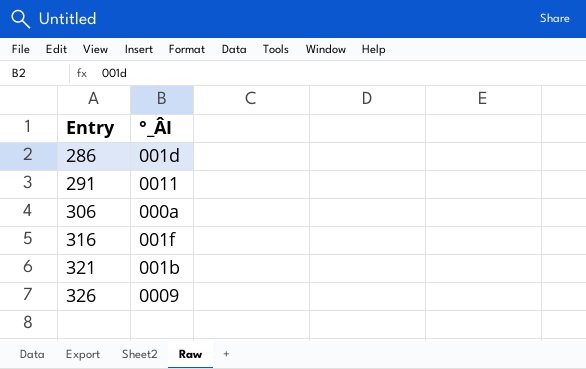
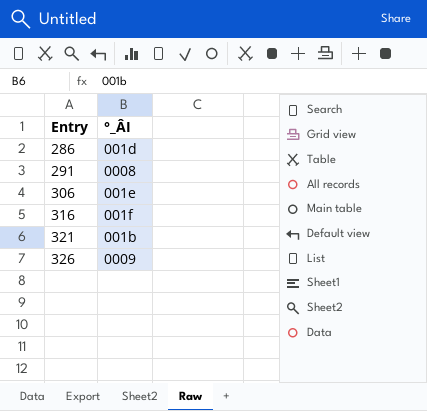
291 | °_ÂI: 0011 -> 0008
306 | °_ÂI: 000a -> 001e

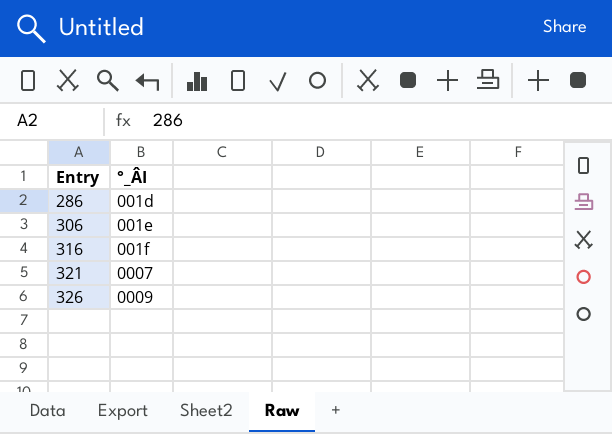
row 291: 0008 -> none
321 | °_ÂI: 001b -> 0007

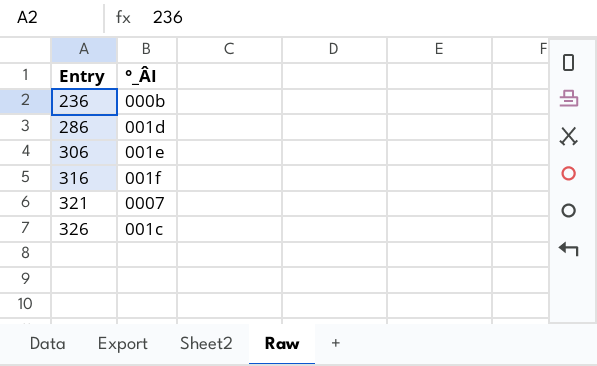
row 236: none -> 000b
326 | °_ÂI: 0009 -> 001c

